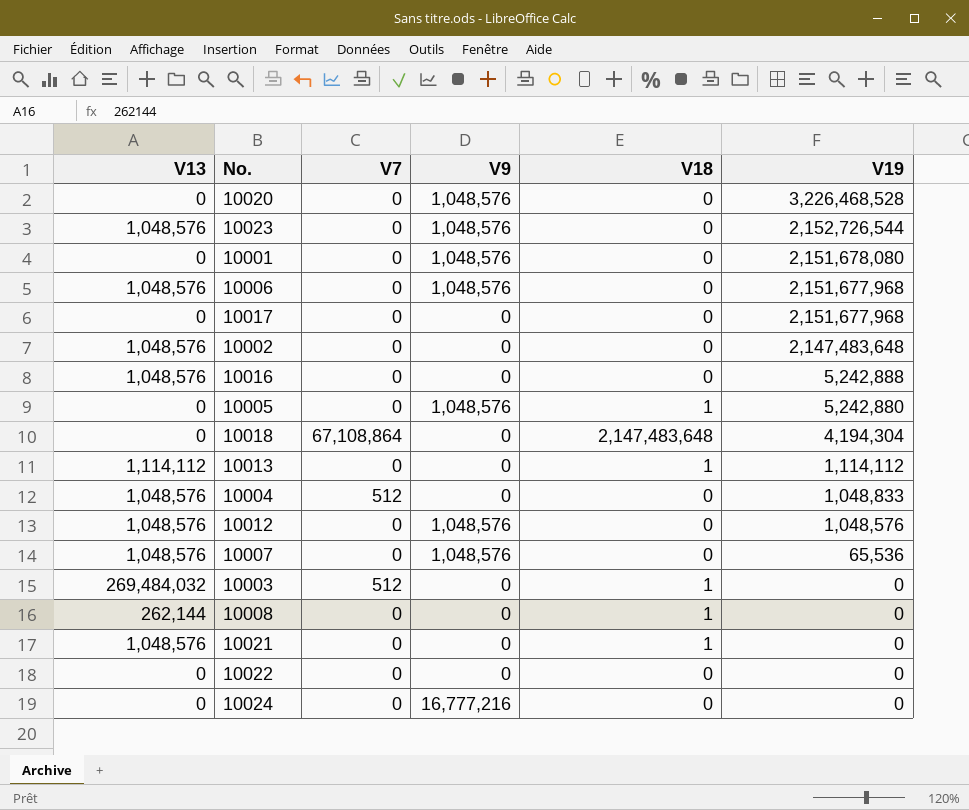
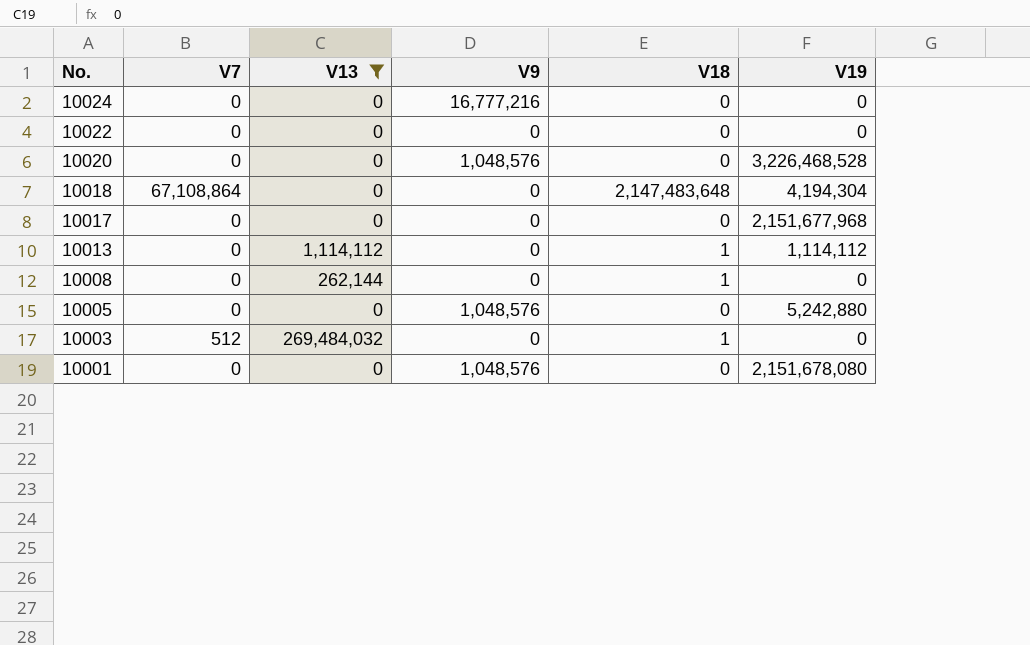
filter: none -> V13 != 1,048,576
row order: V19 descending -> No. descending
column V13 | position: 1 -> 3
10005 | V18: 1 -> 0

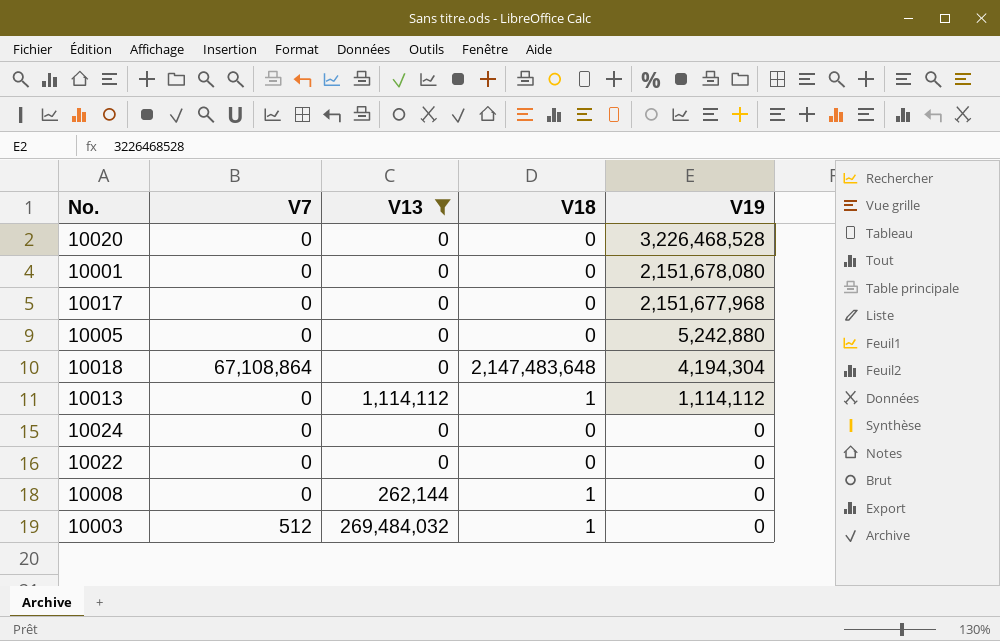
row order: No. descending -> V19 descending
column V9 | position: 4 -> none

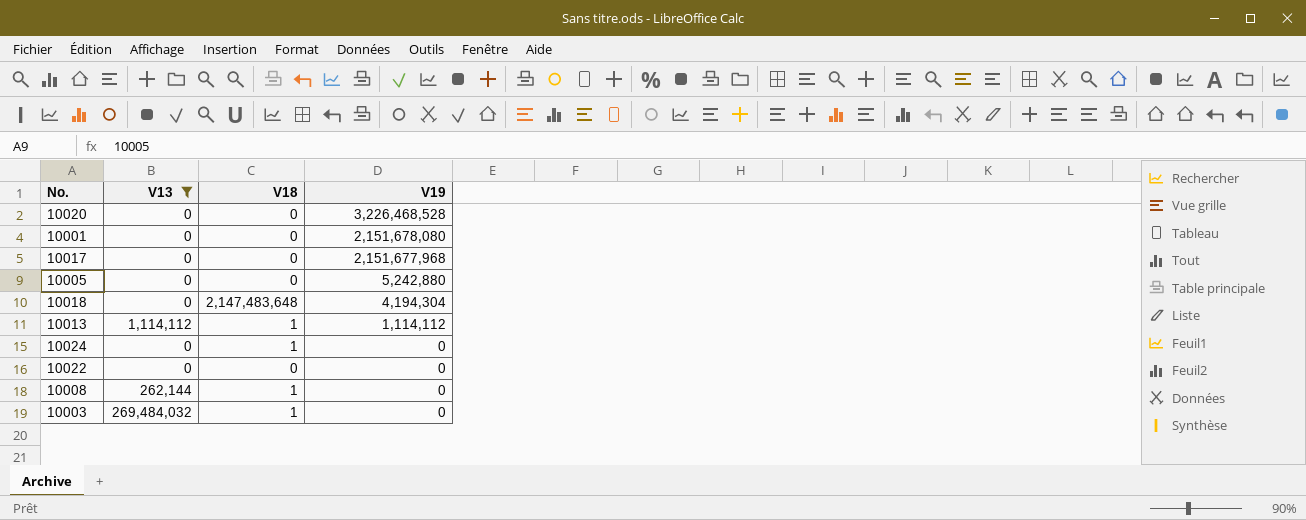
column V7 | position: 2 -> none
10024 | V18: 0 -> 1

